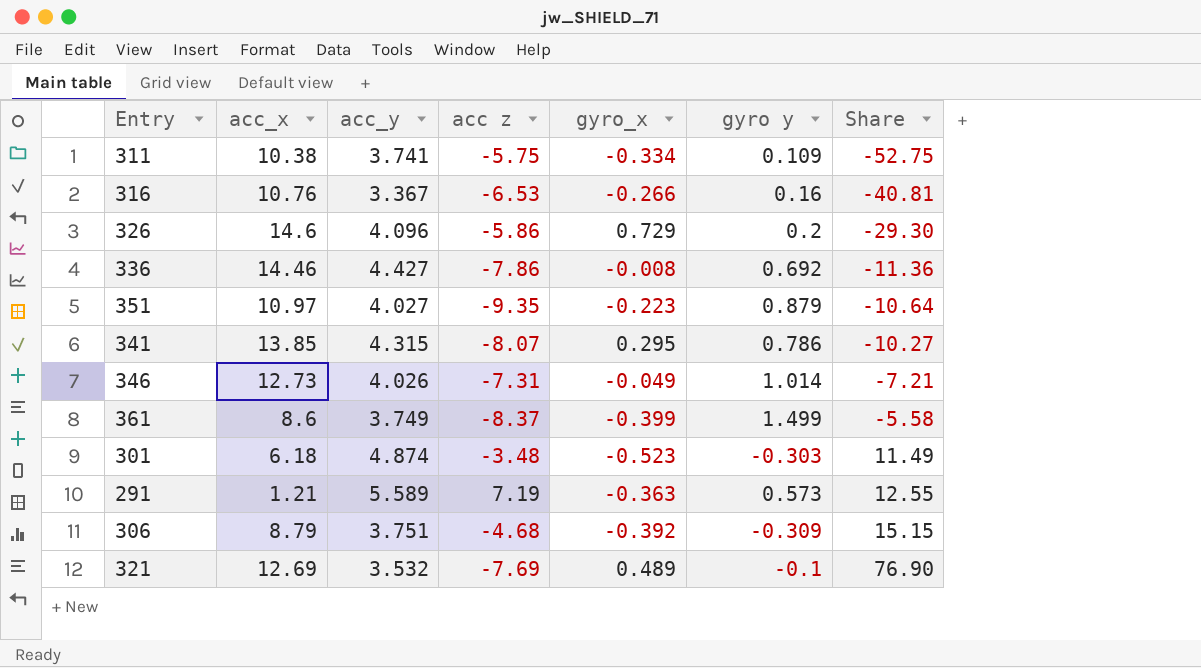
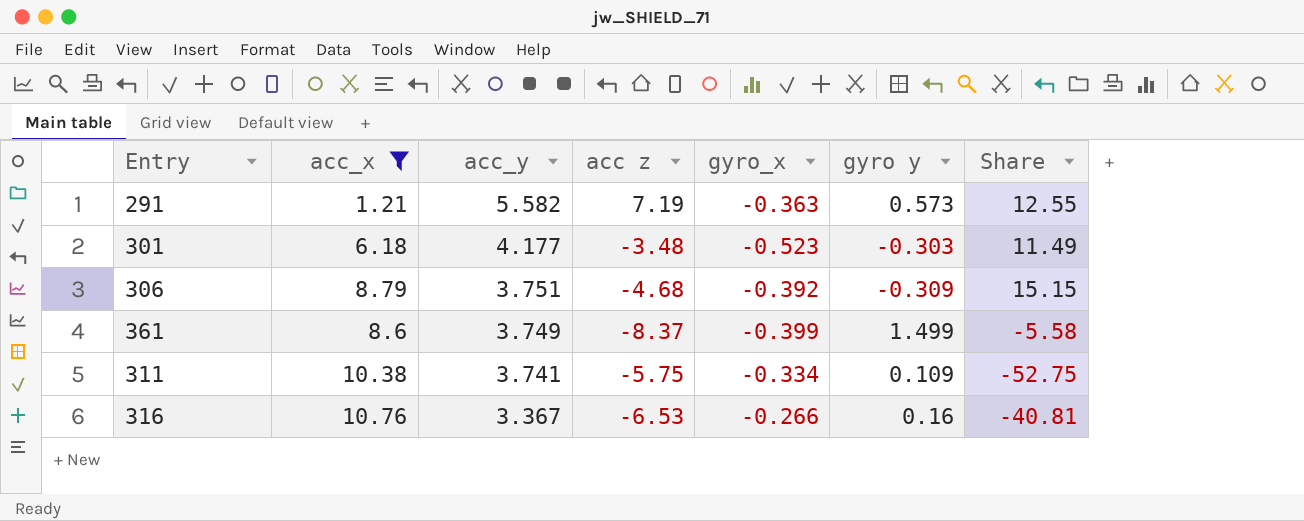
filter: none -> acc_x <= 10.76
row order: Share ascending -> acc_y descending
291 | acc_y: 5.589 -> 5.582
301 | acc_y: 4.874 -> 4.177

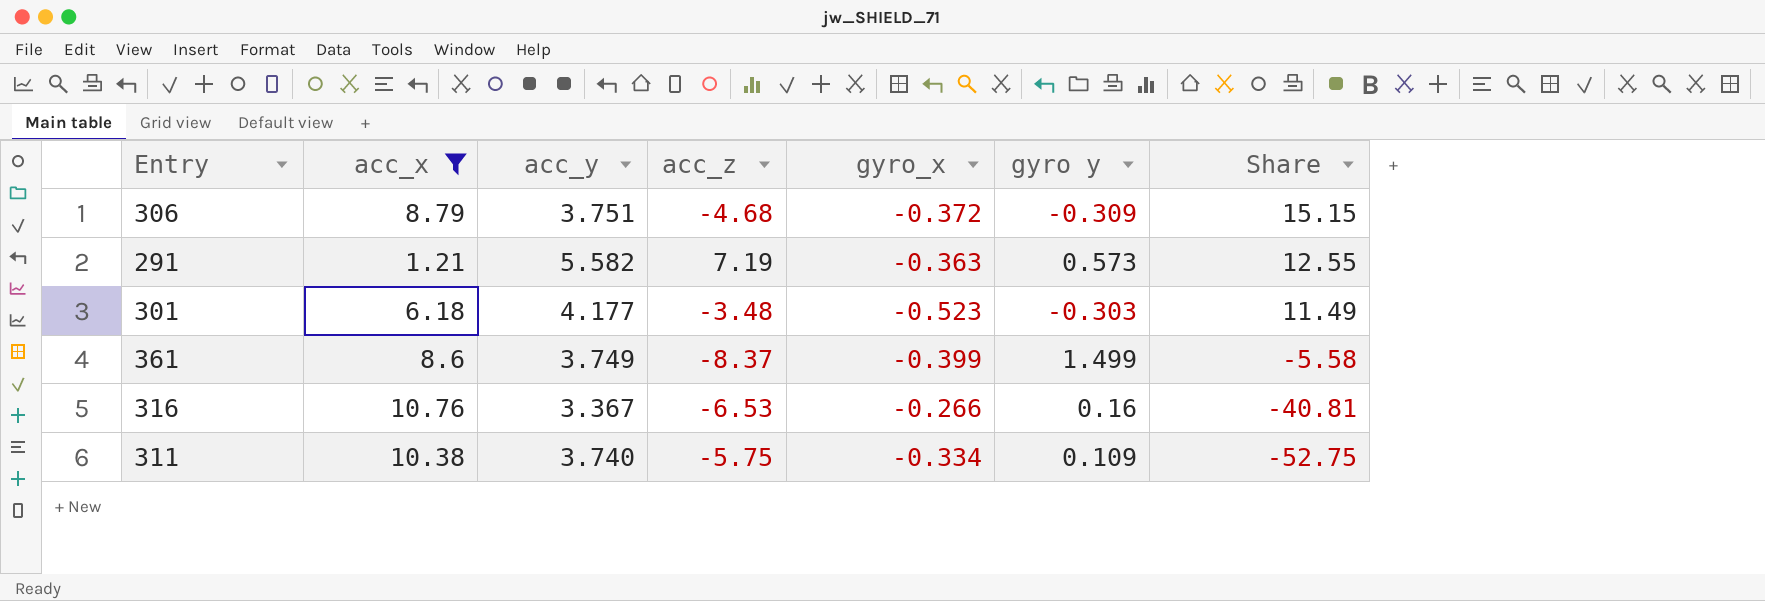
row order: acc_y descending -> Share descending
column name: acc z -> acc_z
306 | gyro_x: -0.392 -> -0.372
311 | acc_y: 3.741 -> 3.740

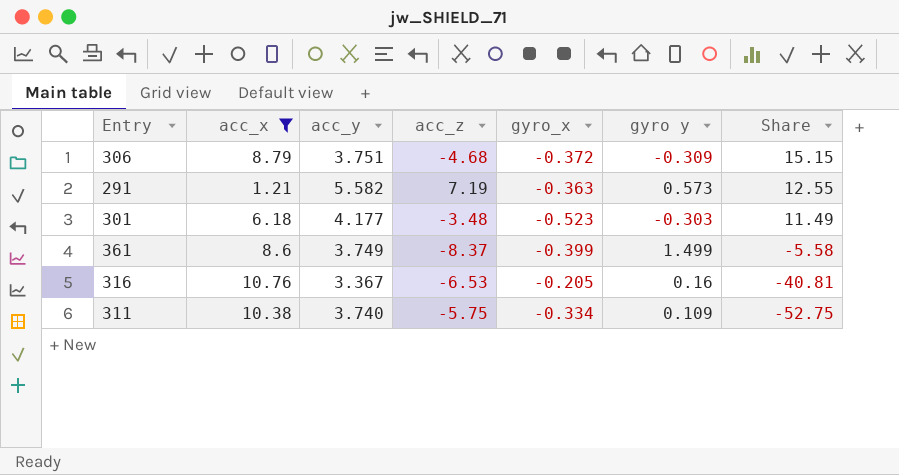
316 | gyro_x: -0.266 -> -0.205

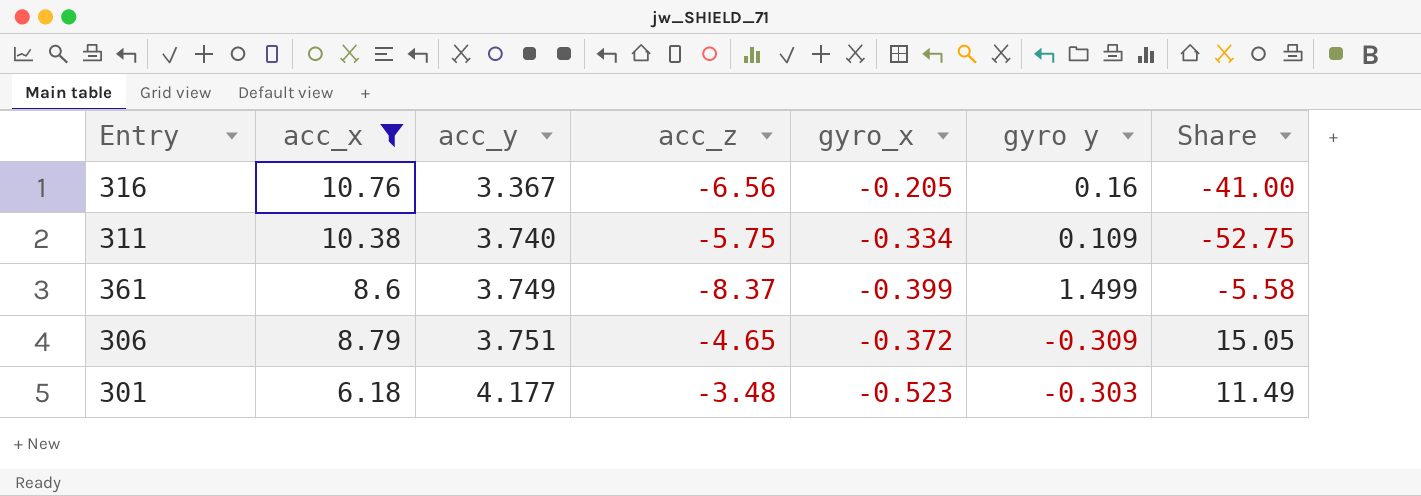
row order: Share descending -> acc_y ascending
row 291: 1.21 | 5.582 | 7.19 | -0.363 | 0.573 | 12.55 -> none
316 | acc_z: -6.53 -> -6.56
316 | Share: -40.81 -> -41.00
306 | acc_z: -4.68 -> -4.65
306 | Share: 15.15 -> 15.05

